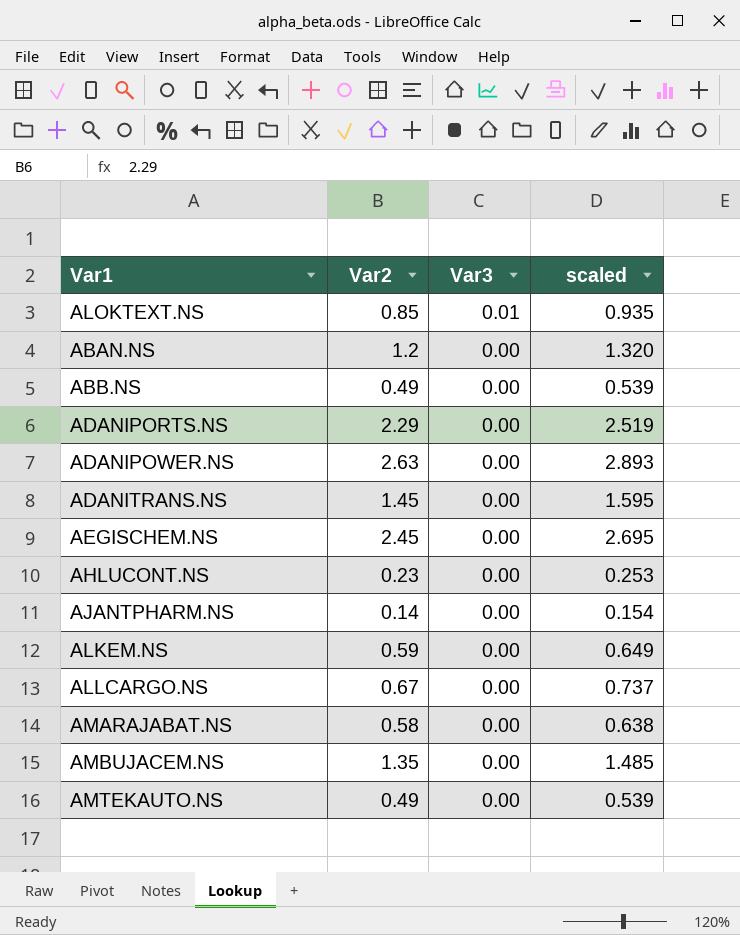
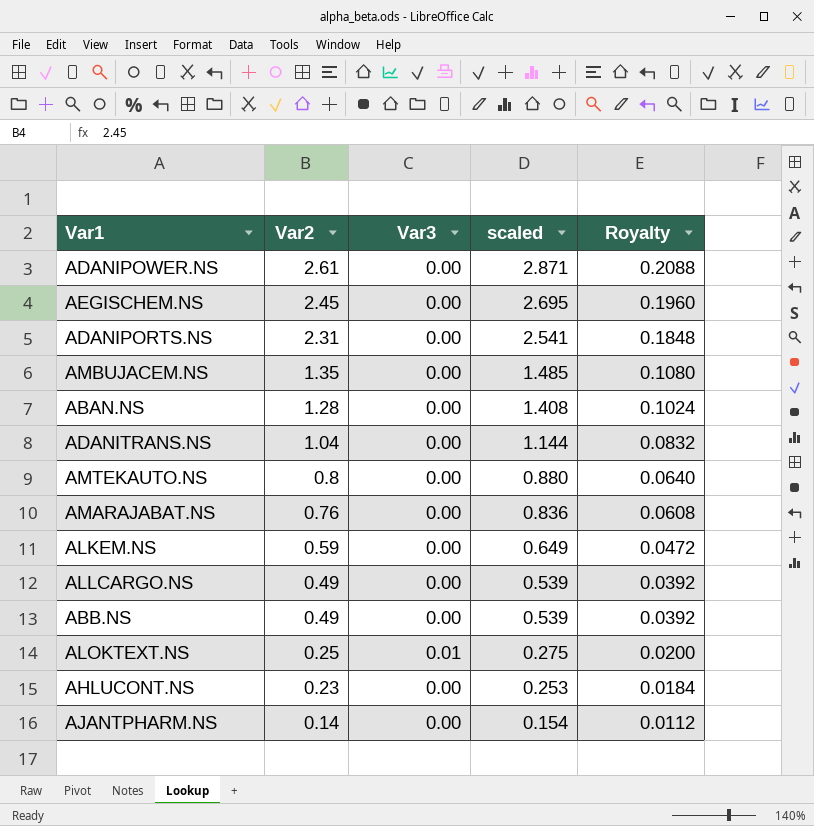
row order: Var3 descending -> Var2 descending
column Royalty | formula: none -> [Var2] * 0.08
ADANIPOWER.NS | Var2: 2.63 -> 2.61
ADANIPOWER.NS | scaled: 2.893 -> 2.871
ADANIPORTS.NS | Var2: 2.29 -> 2.31
ADANIPORTS.NS | scaled: 2.519 -> 2.541
ABAN.NS | Var2: 1.2 -> 1.28
ABAN.NS | scaled: 1.320 -> 1.408
ADANITRANS.NS | Var2: 1.45 -> 1.04
ADANITRANS.NS | scaled: 1.595 -> 1.144
AMTEKAUTO.NS | Var2: 0.49 -> 0.8
AMTEKAUTO.NS | scaled: 0.539 -> 0.880
AMARAJABAT.NS | Var2: 0.58 -> 0.76
AMARAJABAT.NS | scaled: 0.638 -> 0.836
ALLCARGO.NS | Var2: 0.67 -> 0.49
ALLCARGO.NS | scaled: 0.737 -> 0.539
ALOKTEXT.NS | Var2: 0.85 -> 0.25
ALOKTEXT.NS | scaled: 0.935 -> 0.275

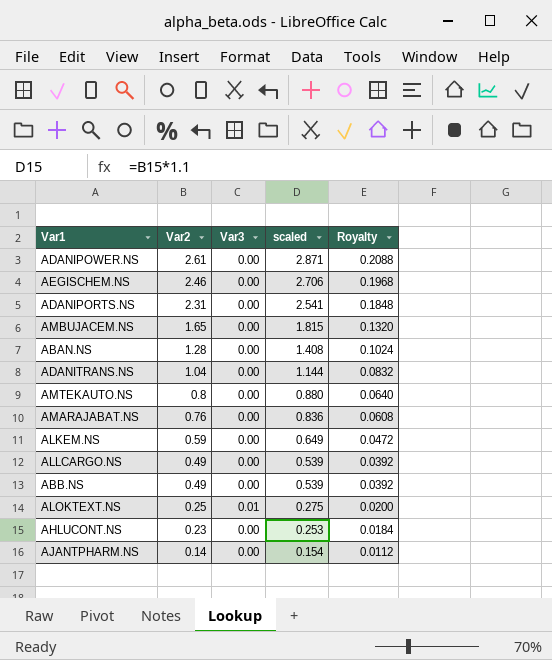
AEGISCHEM.NS | Var2: 2.45 -> 2.46
AEGISCHEM.NS | scaled: 2.695 -> 2.706
AEGISCHEM.NS | Royalty: 0.1960 -> 0.1968
AMBUJACEM.NS | Var2: 1.35 -> 1.65
AMBUJACEM.NS | scaled: 1.485 -> 1.815
AMBUJACEM.NS | Royalty: 0.1080 -> 0.1320

